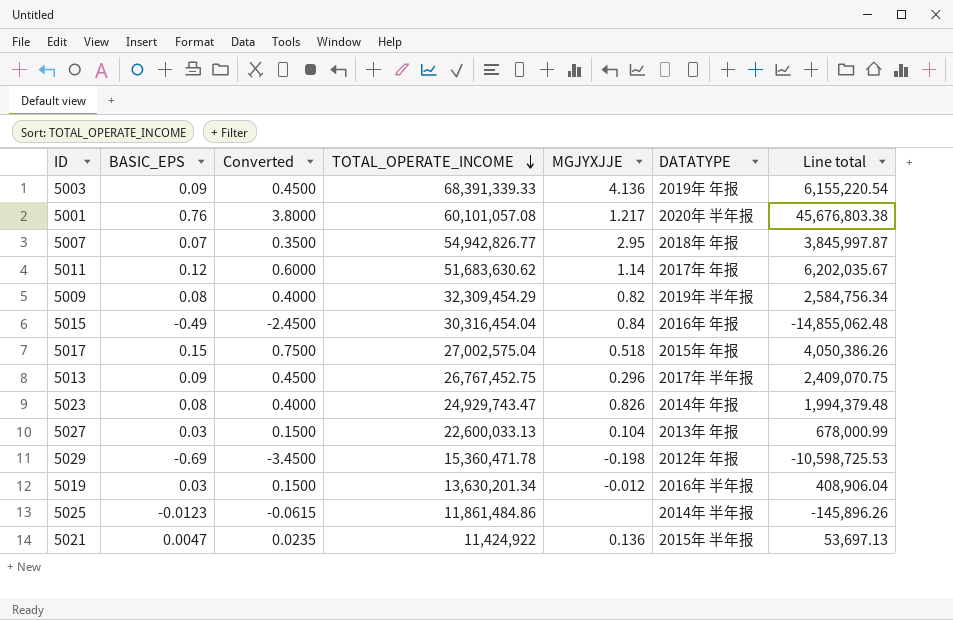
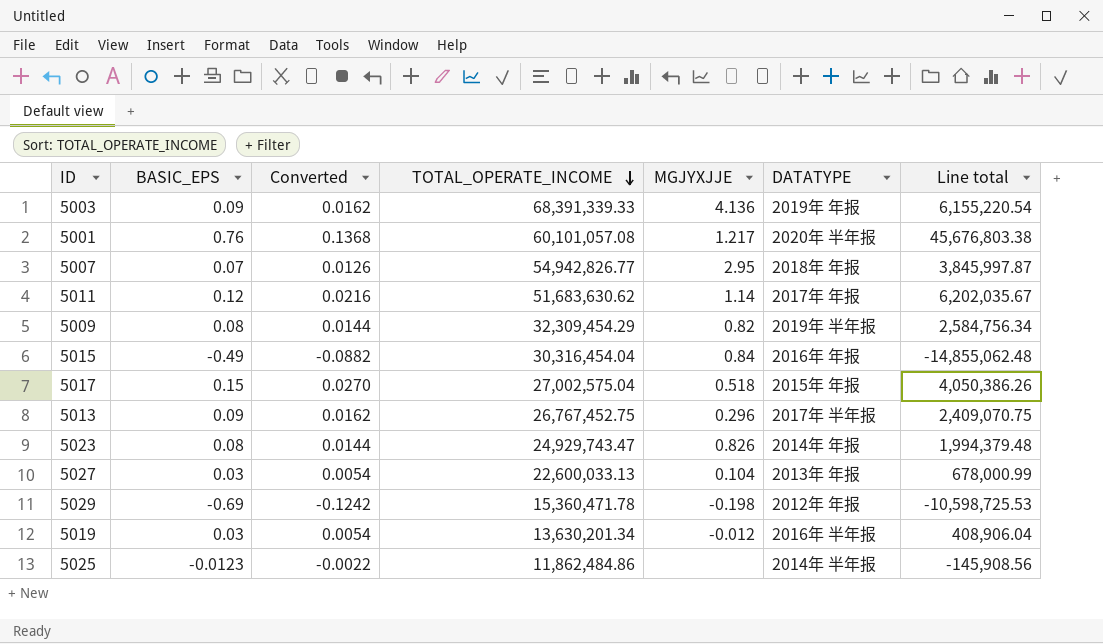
column Converted | formula: [BASIC_EPS] * 5 -> [BASIC_EPS] * 0.18
row 5021: 0.0047 | 0.0235 | 11,424,922 | 0.136 | 2015年 半年报 | 53,697.13 -> none
5025 | TOTAL_OPERATE_INCOME: 11,861,484.86 -> 11,862,484.86
5025 | Line total: -145,896.26 -> -145,908.56

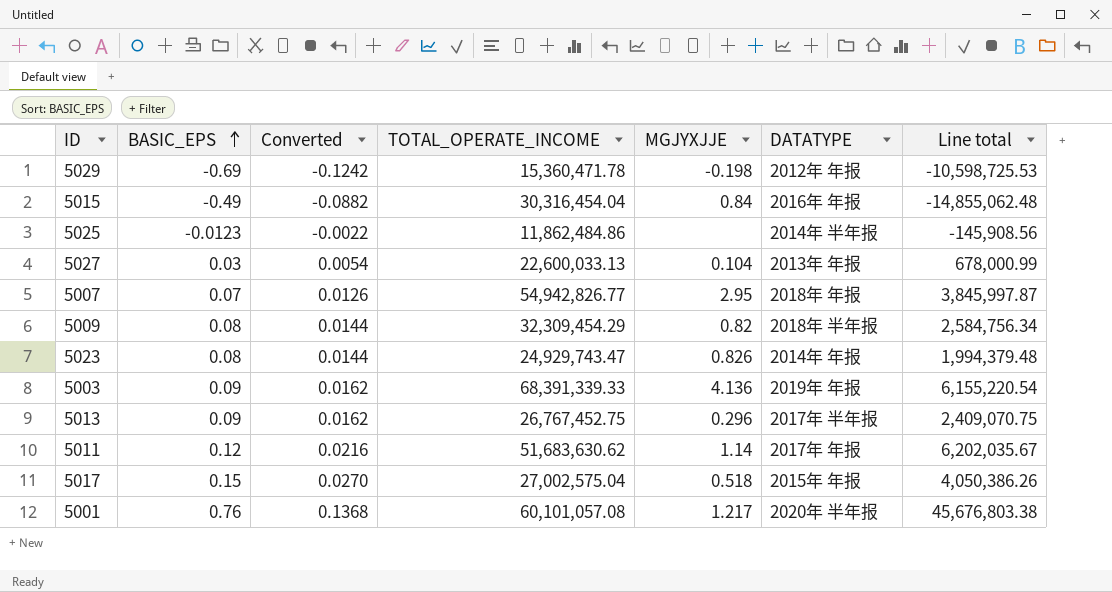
row order: TOTAL_OPERATE_INCOME descending -> BASIC_EPS ascending
row 5019: 0.03 | 0.0054 | 13,630,201.34 | -0.012 | 2016年 半年报 | 408,906.04 -> none
5009 | DATATYPE: 2019年 半年报 -> 2018年 半年报

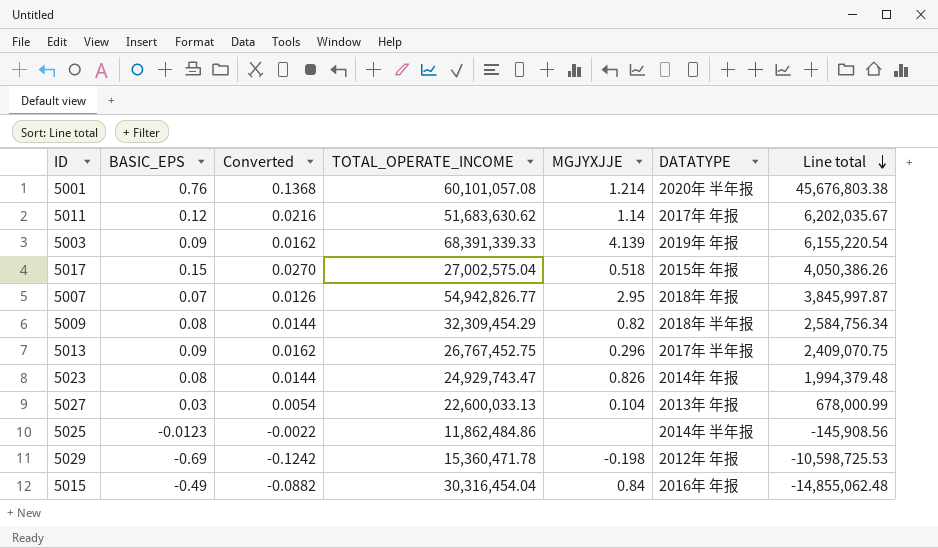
row order: BASIC_EPS ascending -> Line total descending
5001 | MGJYXJJE: 1.217 -> 1.214
5003 | MGJYXJJE: 4.136 -> 4.139

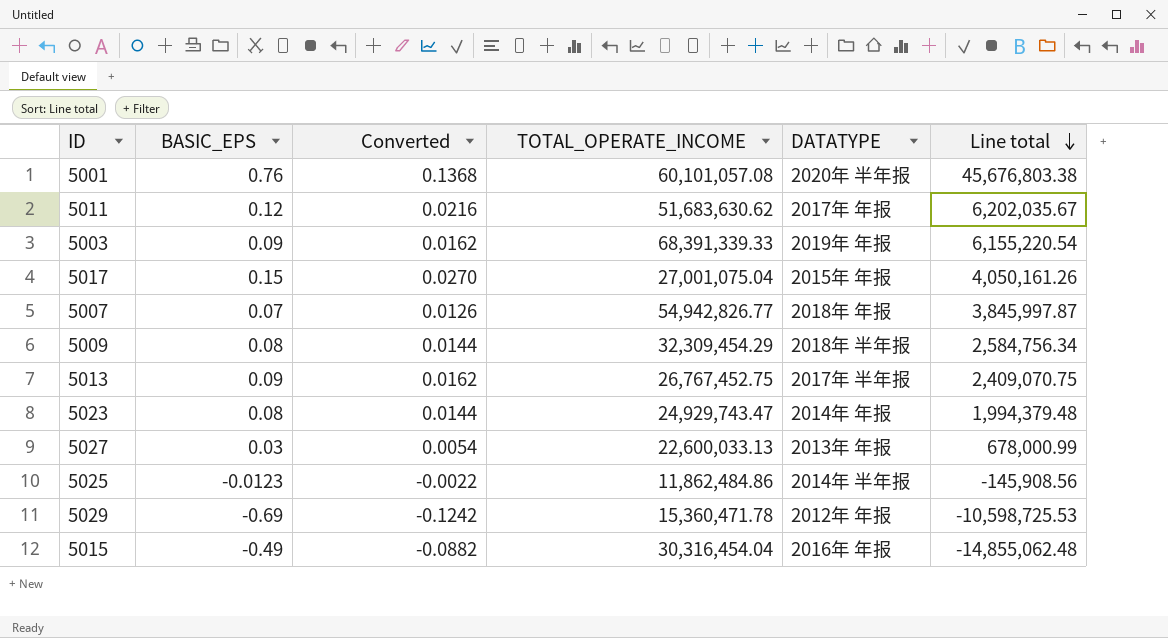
column MGJYXJJE | position: 5 -> none
5017 | TOTAL_OPERATE_INCOME: 27,002,575.04 -> 27,001,075.04
5017 | Line total: 4,050,386.26 -> 4,050,161.26

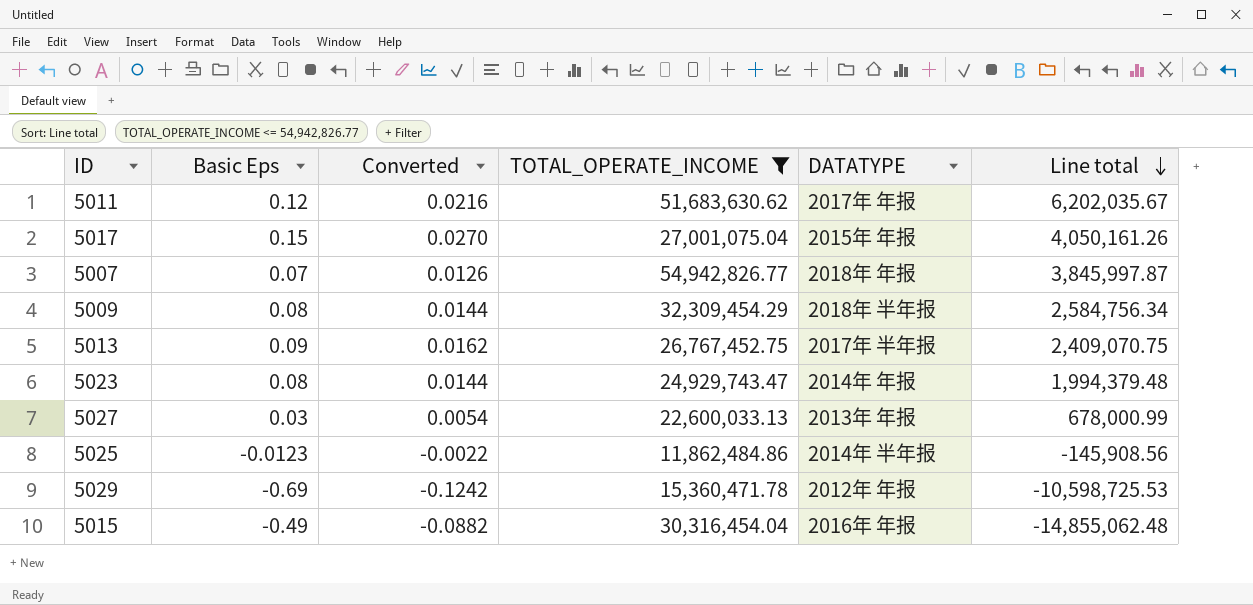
filter: none -> TOTAL_OPERATE_INCOME <= 54,942,826.77
column name: BASIC_EPS -> Basic Eps

